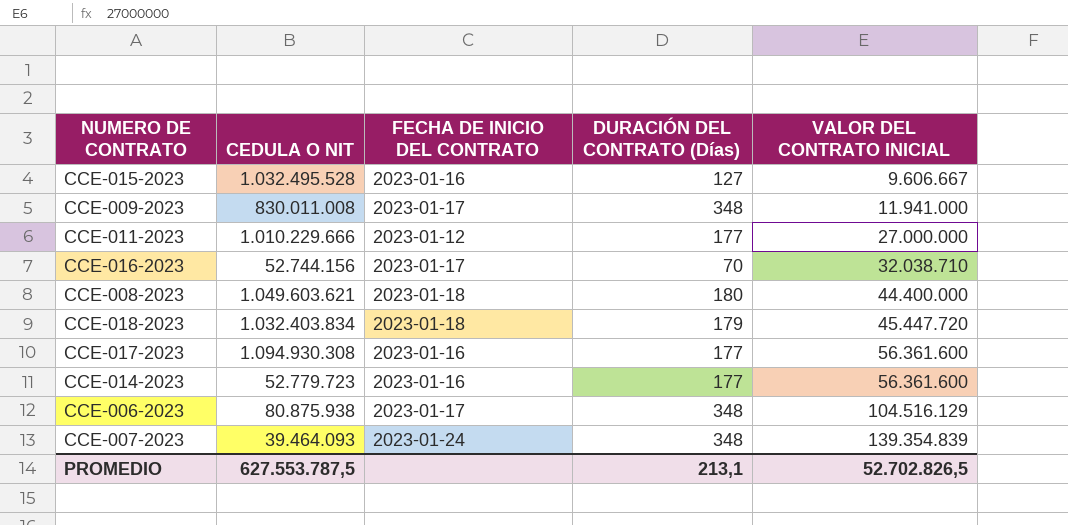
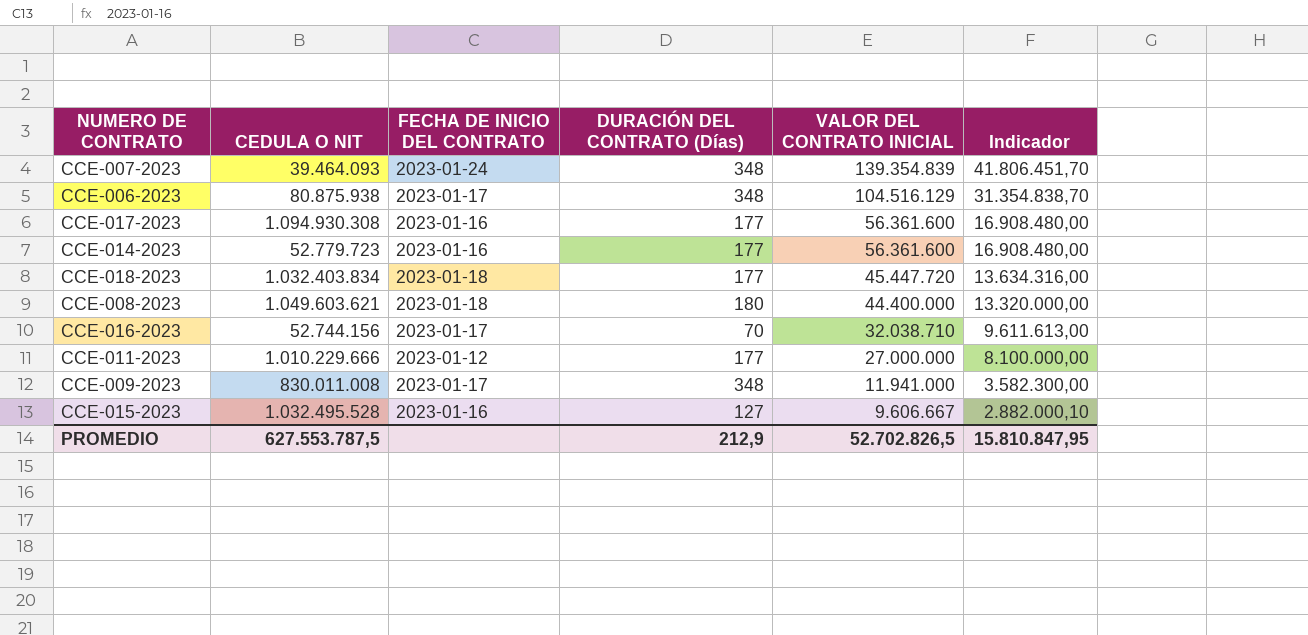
row order: VALOR DEL CONTRATO INICIAL ascending -> VALOR DEL CONTRATO INICIAL descending
column Indicador | formula: none -> [VALOR DEL CONTRATO INICIAL] * 0,3
CCE-018-2023 | DURACIÓN DEL CONTRATO (Días): 179 -> 177
PROMEDIO | DURACIÓN DEL CONTRATO (Días): 213,1 -> 212,9

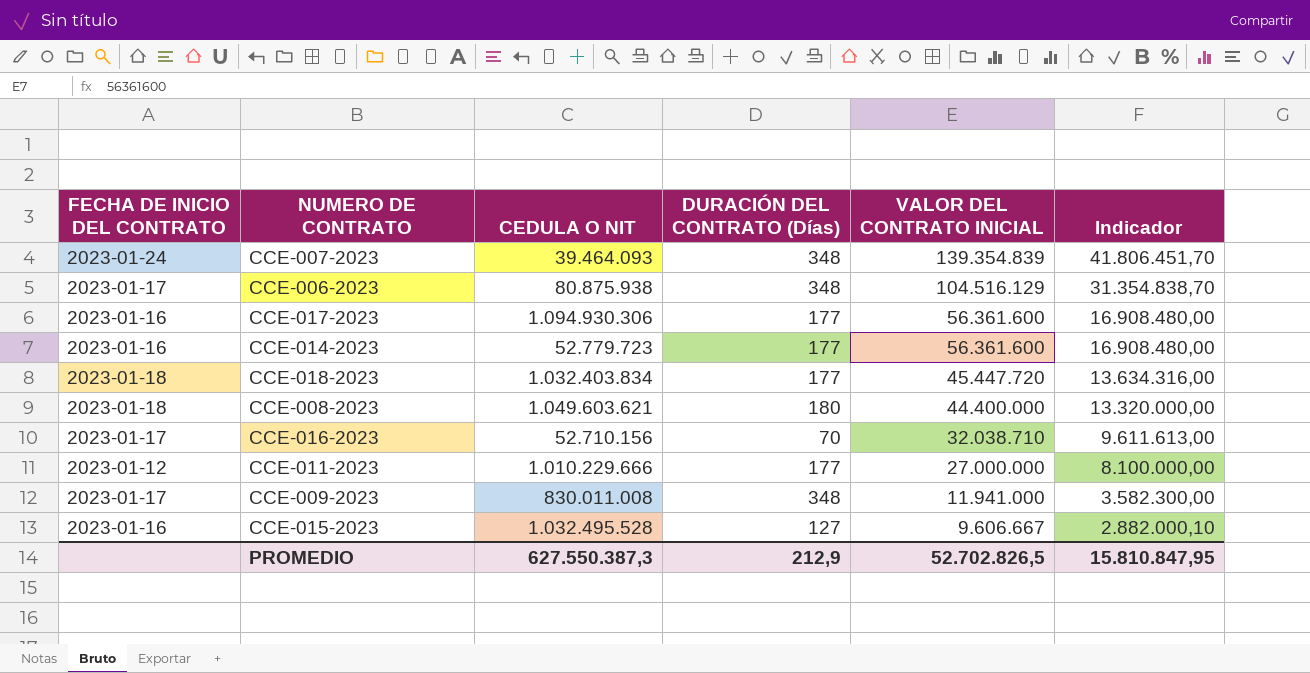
column FECHA DE INICIO DEL CONTRATO | position: 3 -> 1
CCE-017-2023 | CEDULA O NIT: 1.094.930.308 -> 1.094.930.306
CCE-016-2023 | CEDULA O NIT: 52.744.156 -> 52.710.156
PROMEDIO | CEDULA O NIT: 627.553.787,5 -> 627.550.387,3

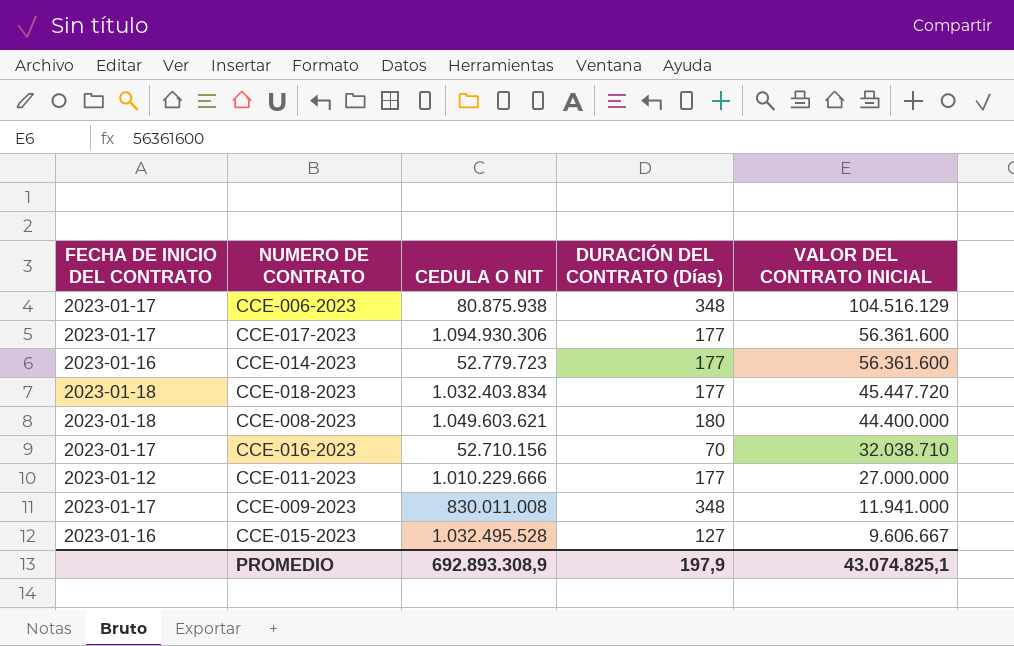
column Indicador | formula: [VALOR DEL CONTRATO INICIAL] * 0,3 -> none
row CCE-007-2023: 2023-01-24 | 39.464.093 | 348 | 139.354.839 | 41.806.451,70 -> none
CCE-017-2023 | FECHA DE INICIO DEL CONTRATO: 2023-01-16 -> 2023-01-17
PROMEDIO | CEDULA O NIT: 627.550.387,3 -> 692.893.308,9
PROMEDIO | DURACIÓN DEL CONTRATO (Días): 212,9 -> 197,9
PROMEDIO | VALOR DEL CONTRATO INICIAL: 52.702.826,5 -> 43.074.825,1

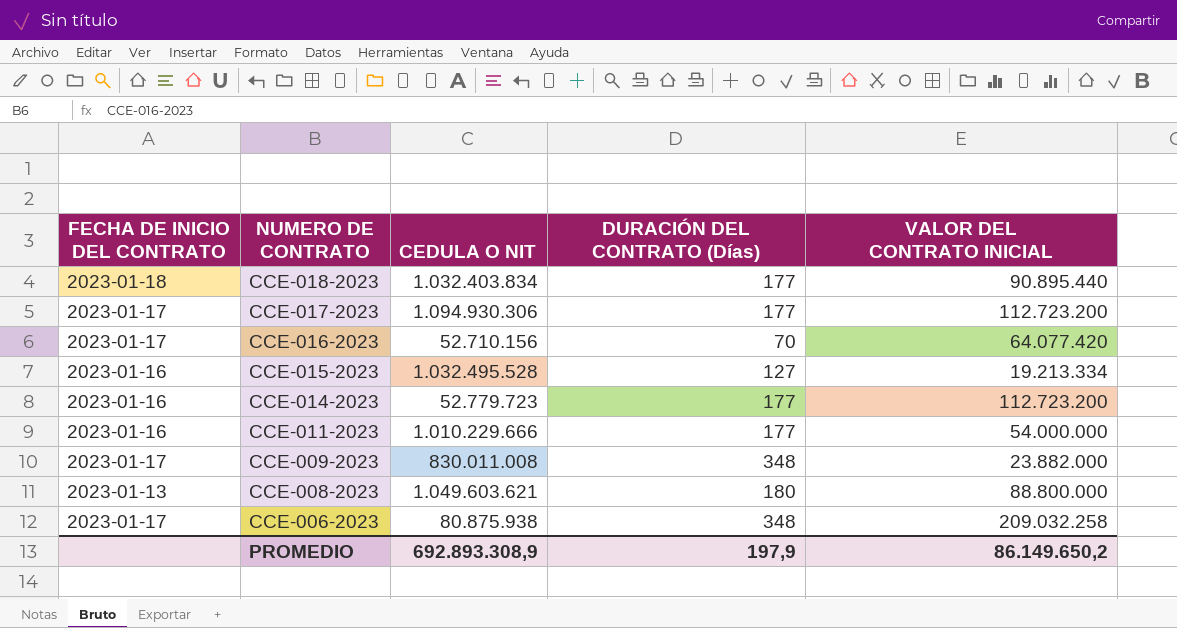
row order: VALOR DEL CONTRATO INICIAL descending -> NUMERO DE CONTRATO descending
CCE-018-2023 | VALOR DEL CONTRATO INICIAL: 45.447.720 -> 90.895.440
CCE-017-2023 | VALOR DEL CONTRATO INICIAL: 56.361.600 -> 112.723.200
CCE-016-2023 | VALOR DEL CONTRATO INICIAL: 32.038.710 -> 64.077.420
CCE-015-2023 | VALOR DEL CONTRATO INICIAL: 9.606.667 -> 19.213.334
CCE-014-2023 | VALOR DEL CONTRATO INICIAL: 56.361.600 -> 112.723.200
CCE-011-2023 | FECHA DE INICIO DEL CONTRATO: 2023-01-12 -> 2023-01-16
CCE-011-2023 | VALOR DEL CONTRATO INICIAL: 27.000.000 -> 54.000.000
CCE-009-2023 | VALOR DEL CONTRATO INICIAL: 11.941.000 -> 23.882.000
CCE-008-2023 | FECHA DE INICIO DEL CONTRATO: 2023-01-18 -> 2023-01-13
CCE-008-2023 | VALOR DEL CONTRATO INICIAL: 44.400.000 -> 88.800.000
CCE-006-2023 | VALOR DEL CONTRATO INICIAL: 104.516.129 -> 209.032.258
PROMEDIO | VALOR DEL CONTRATO INICIAL: 43.074.825,1 -> 86.149.650,2

